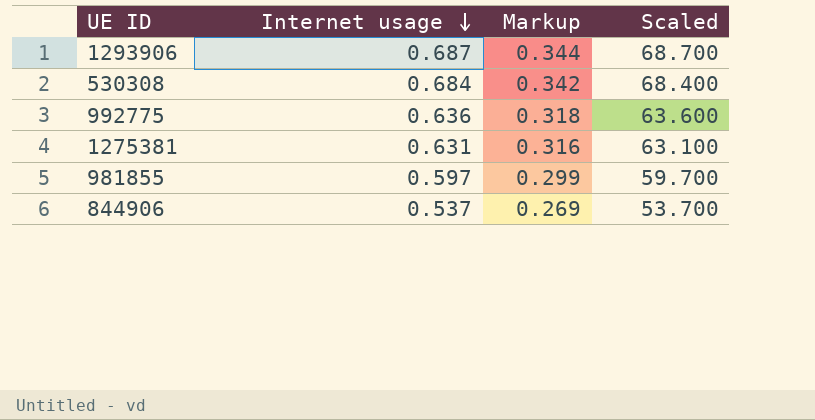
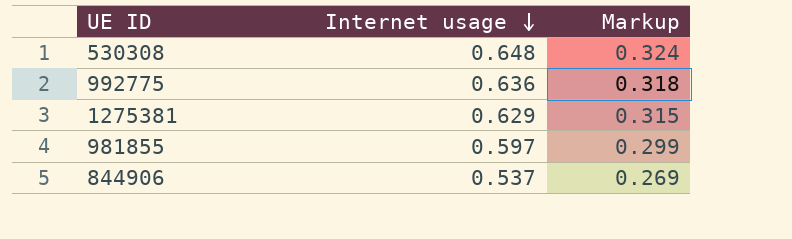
column Scaled | formula: [Internet usage] * 100 -> none
row 1293906: 0.687 | 0.344 | 68.700 -> none
530308 | Internet usage: 0.684 -> 0.648
530308 | Markup: 0.342 -> 0.324
1275381 | Internet usage: 0.631 -> 0.629
1275381 | Markup: 0.316 -> 0.315

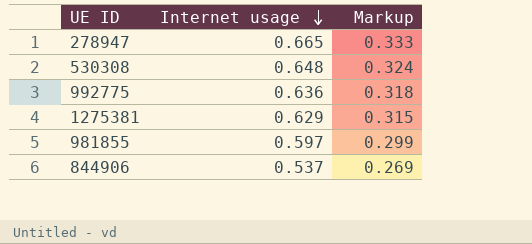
row 278947: none -> 0.665 | 0.333

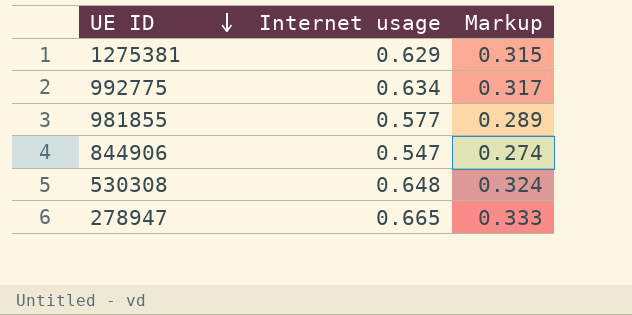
row order: Internet usage descending -> UE ID descending
992775 | Internet usage: 0.636 -> 0.634
992775 | Markup: 0.318 -> 0.317
981855 | Internet usage: 0.597 -> 0.577
981855 | Markup: 0.299 -> 0.289
844906 | Internet usage: 0.537 -> 0.547
844906 | Markup: 0.269 -> 0.274

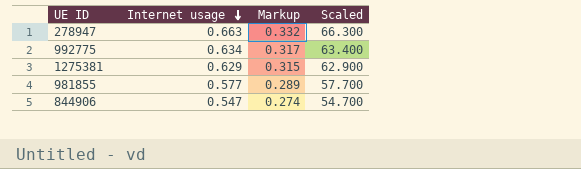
row order: UE ID descending -> Internet usage descending
column Scaled | formula: none -> [Internet usage] * 100
row 530308: 0.648 | 0.324 -> none
278947 | Internet usage: 0.665 -> 0.663
278947 | Markup: 0.333 -> 0.332

